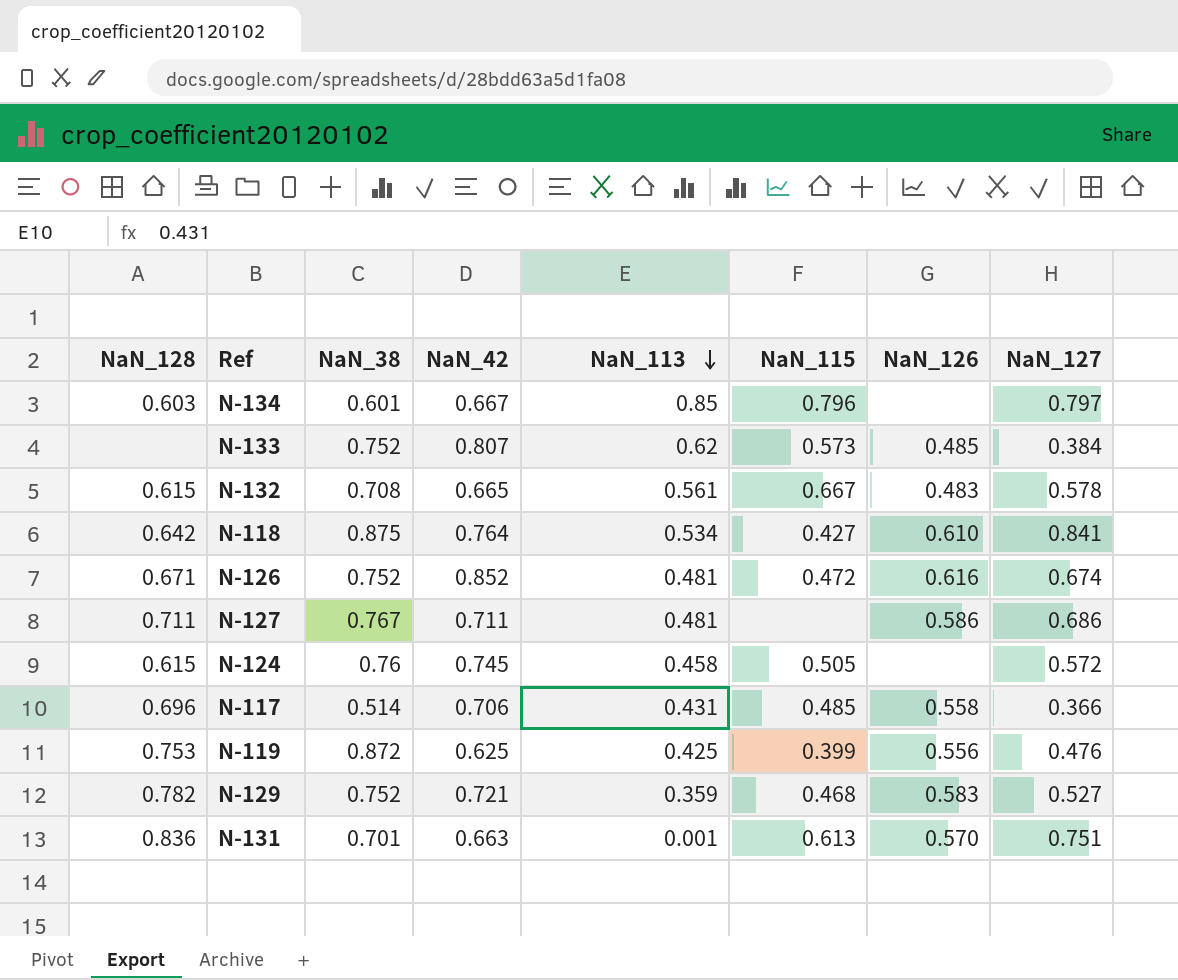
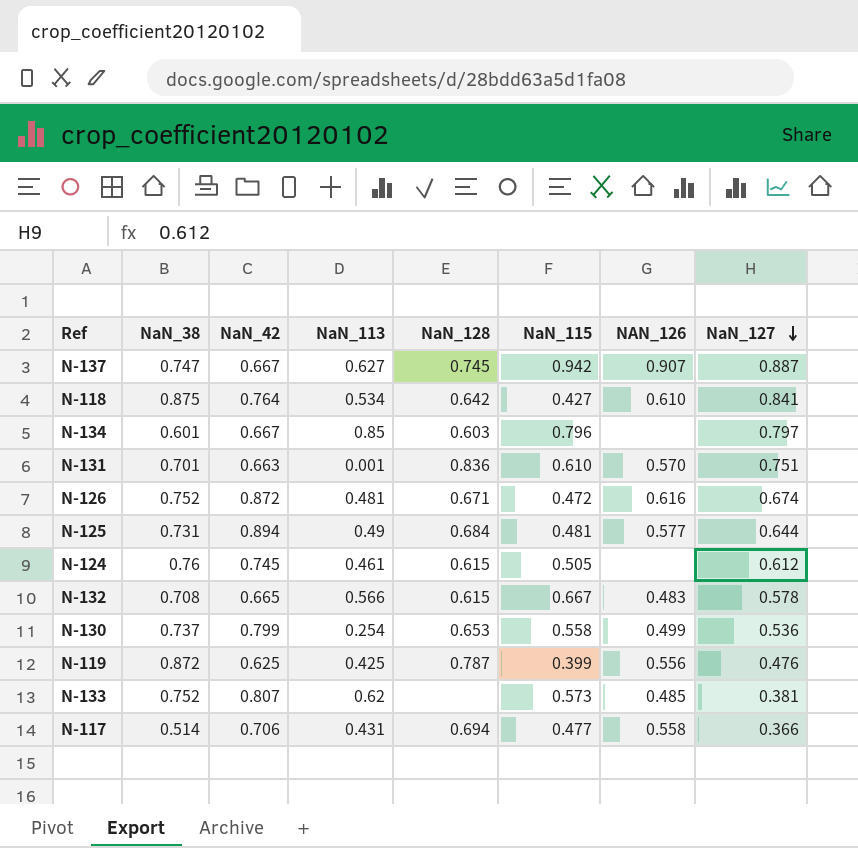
row order: NaN_113 descending -> NaN_127 descending
column NaN_128 | position: 1 -> 5
column name: NaN_126 -> NAN_126
row N-127: 0.711 | 0.767 | 0.711 | 0.481 | none | 0.586 | 0.686 -> none
row N-129: 0.782 | 0.752 | 0.721 | 0.359 | 0.468 | 0.583 | 0.527 -> none
row N-137: none -> 0.747 | 0.667 | 0.627 | 0.745 | 0.942 | 0.907 | 0.887
N-131 | NaN_115: 0.613 -> 0.610
N-126 | NaN_42: 0.852 -> 0.872
row N-125: none -> 0.731 | 0.894 | 0.49 | 0.684 | 0.481 | 0.577 | 0.644
N-124 | NaN_113: 0.458 -> 0.461
N-124 | NaN_127: 0.572 -> 0.612
N-132 | NaN_113: 0.561 -> 0.566
row N-130: none -> 0.737 | 0.799 | 0.254 | 0.653 | 0.558 | 0.499 | 0.536
N-119 | NaN_128: 0.753 -> 0.787
N-133 | NaN_127: 0.384 -> 0.381
N-117 | NaN_128: 0.696 -> 0.694
N-117 | NaN_115: 0.485 -> 0.477

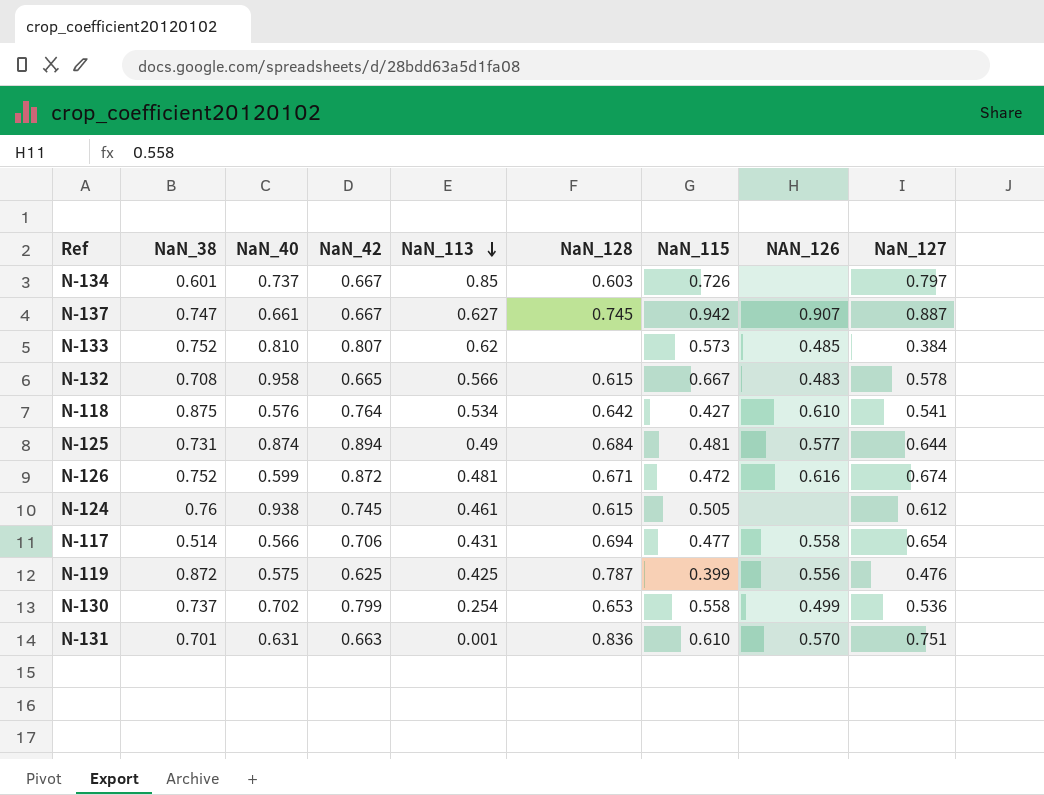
row order: NaN_127 descending -> NaN_113 descending
column NaN_40 | position: none -> 3
N-134 | NaN_115: 0.796 -> 0.726
N-133 | NaN_127: 0.381 -> 0.384
N-118 | NaN_127: 0.841 -> 0.541
N-117 | NaN_127: 0.366 -> 0.654

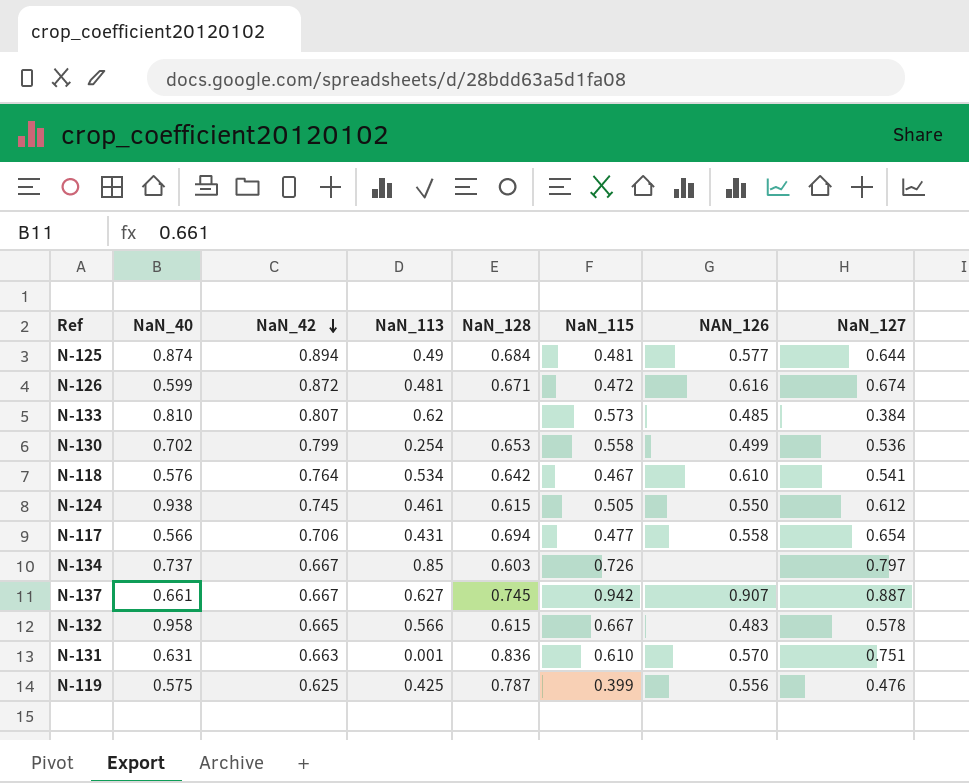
row order: NaN_113 descending -> NaN_42 descending
column NaN_38 | position: 2 -> none
N-118 | NaN_115: 0.427 -> 0.467
N-124 | NAN_126: none -> 0.550

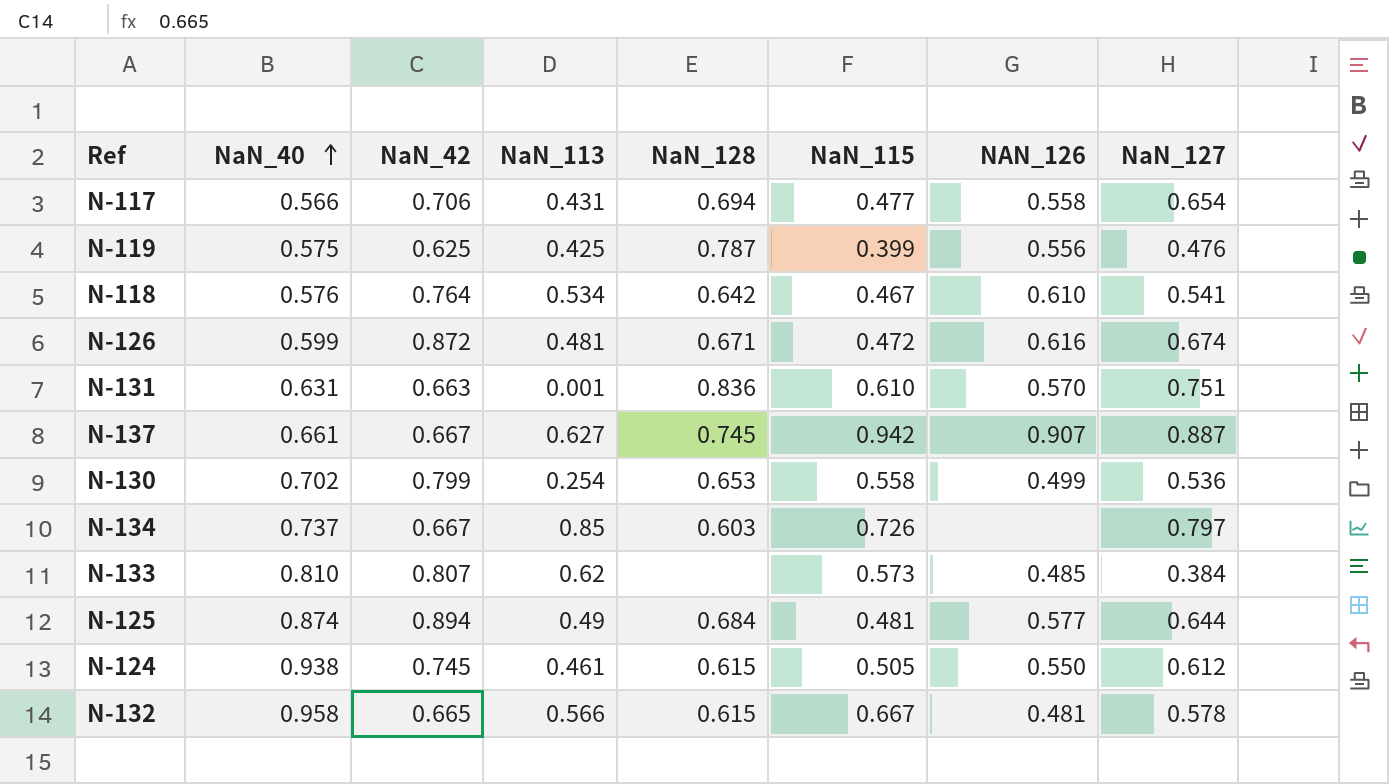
row order: NaN_42 descending -> NaN_40 ascending
N-132 | NAN_126: 0.483 -> 0.481

